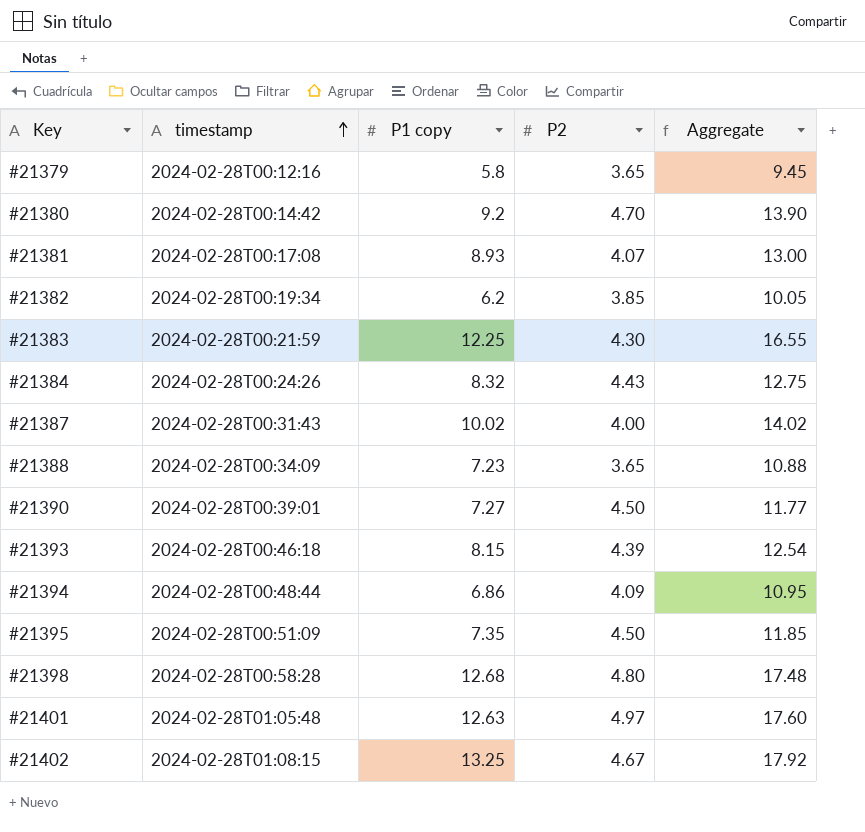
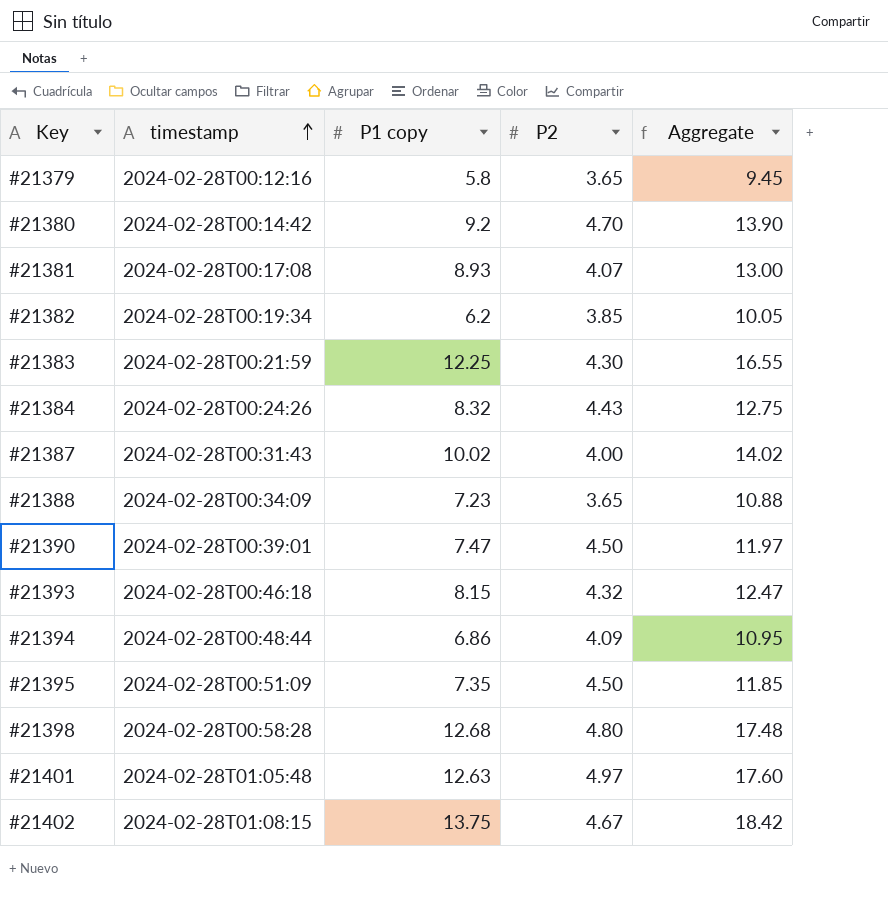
#21390 | P1 copy: 7.27 -> 7.47
#21390 | Aggregate: 11.77 -> 11.97
#21393 | P2: 4.39 -> 4.32
#21393 | Aggregate: 12.54 -> 12.47
#21402 | P1 copy: 13.25 -> 13.75
#21402 | Aggregate: 17.92 -> 18.42

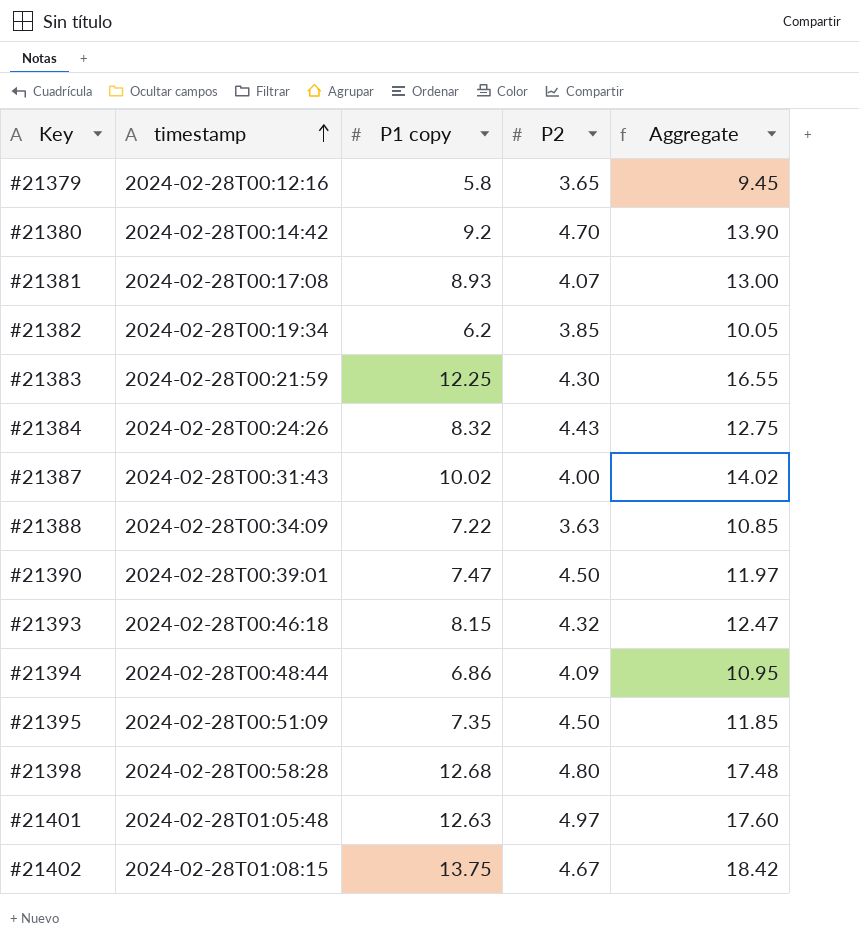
#21388 | P1 copy: 7.23 -> 7.22
#21388 | P2: 3.65 -> 3.63
#21388 | Aggregate: 10.88 -> 10.85

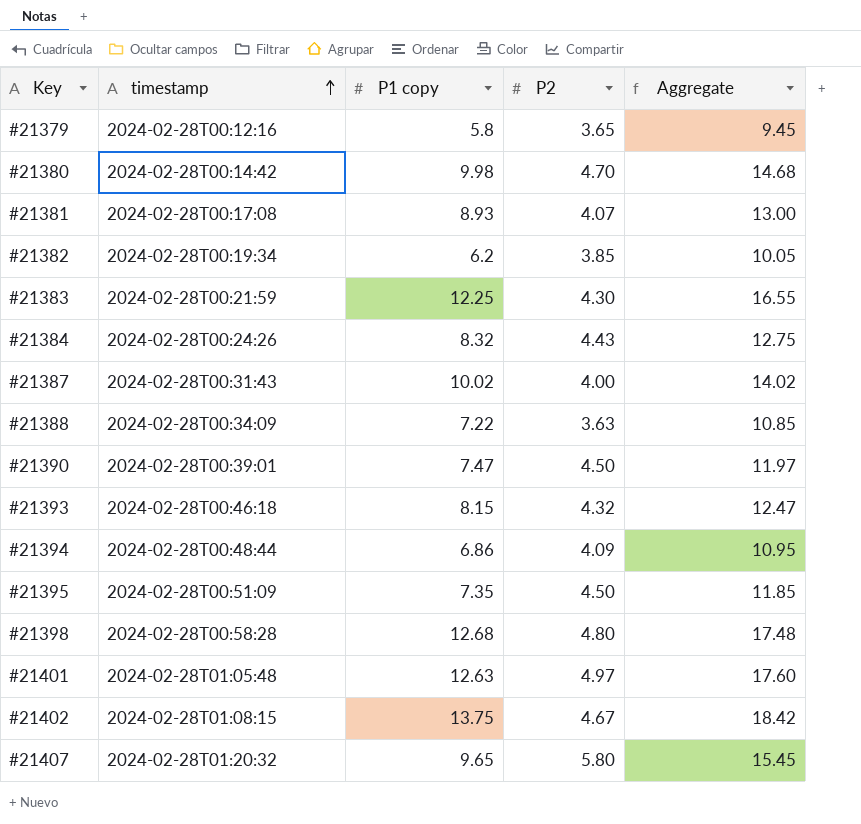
#21380 | P1 copy: 9.2 -> 9.98
#21380 | Aggregate: 13.90 -> 14.68
row #21407: none -> 2024-02-28T01:20:32 | 9.65 | 5.80 | 15.45

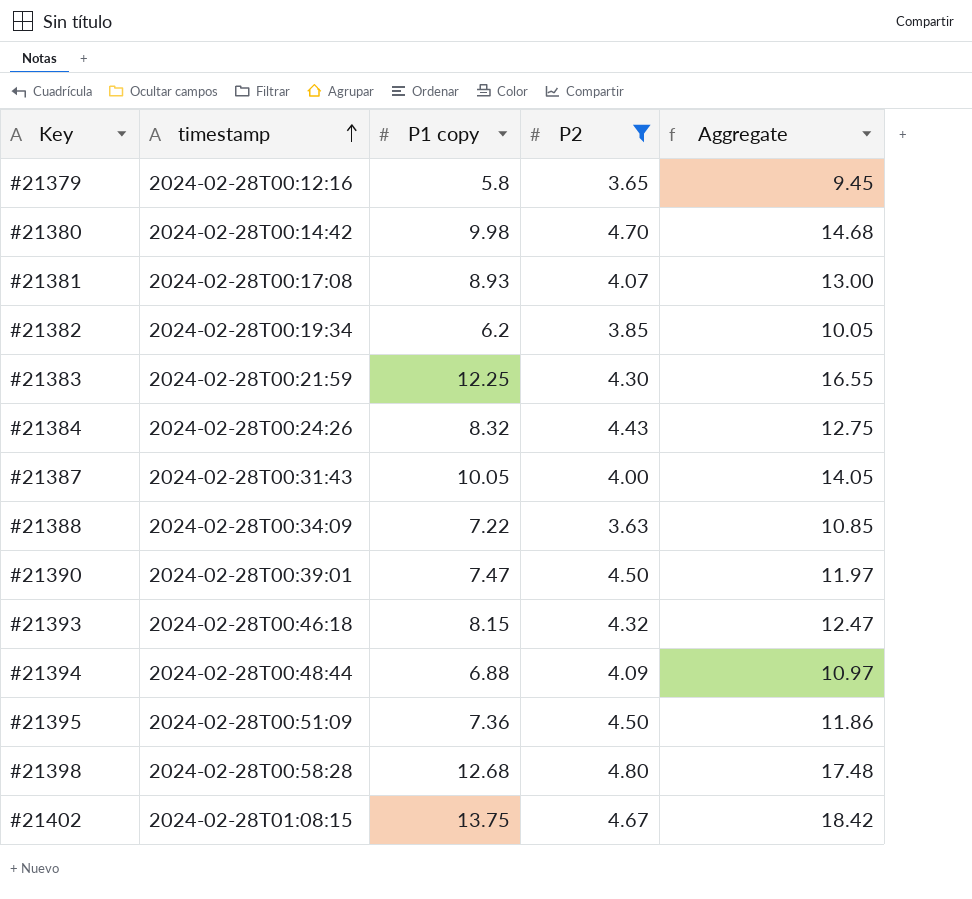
filter: none -> P2 <= 4.80
#21387 | P1 copy: 10.02 -> 10.05
#21387 | Aggregate: 14.02 -> 14.05
#21394 | P1 copy: 6.86 -> 6.88
#21394 | Aggregate: 10.95 -> 10.97
#21395 | P1 copy: 7.35 -> 7.36
#21395 | Aggregate: 11.85 -> 11.86

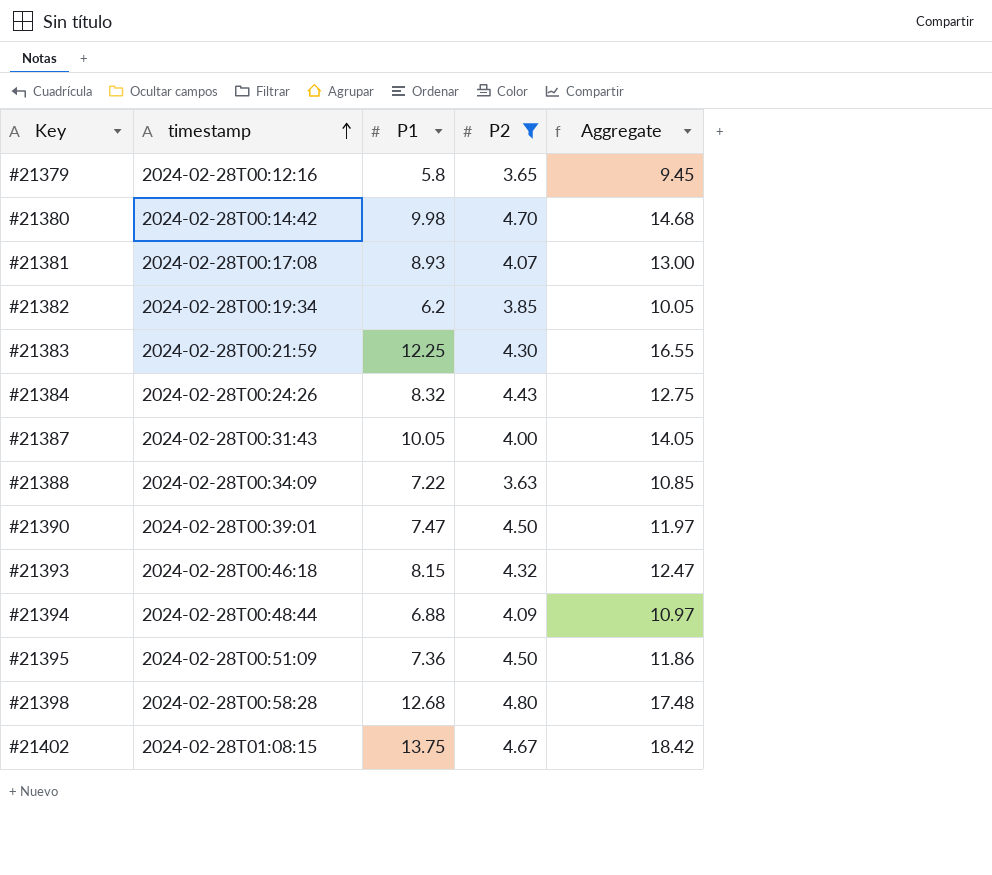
column name: P1 copy -> P1

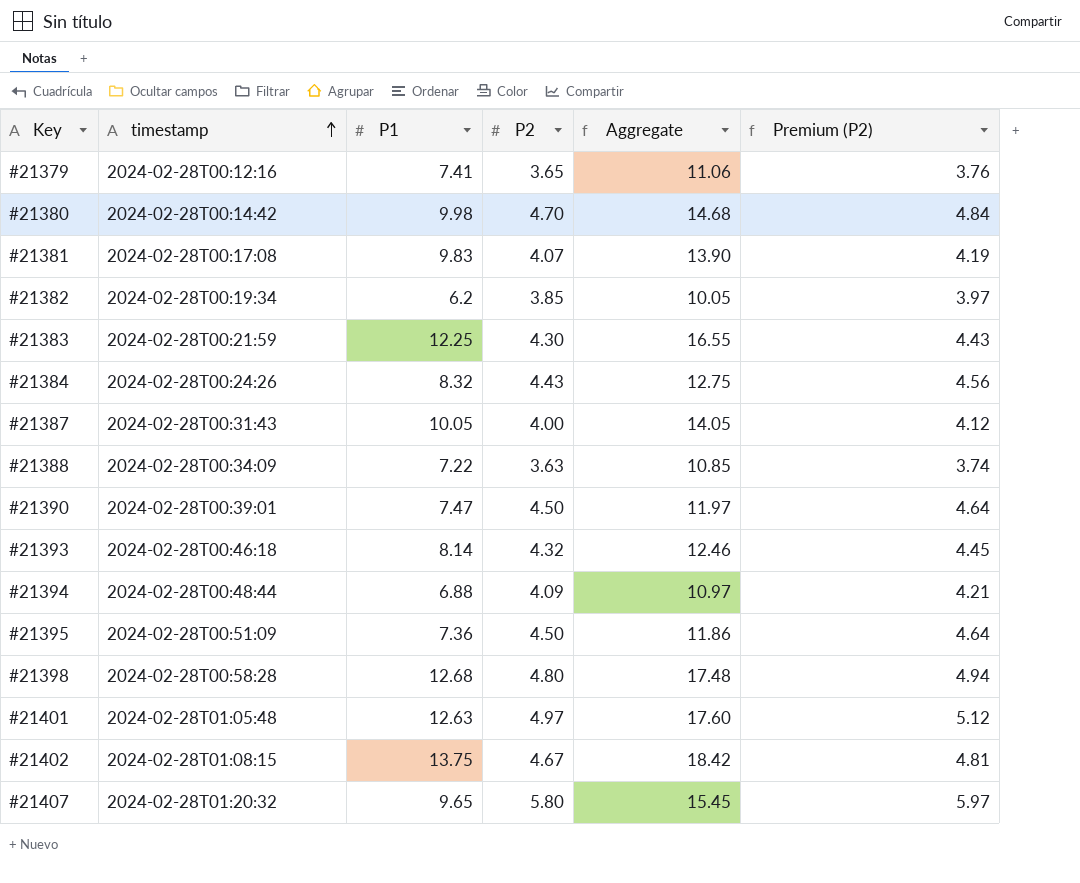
filter: P2 <= 4.80 -> none
column Premium (P2) | formula: none -> [P2] * 1.03
#21379 | P1: 5.8 -> 7.41
#21379 | Aggregate: 9.45 -> 11.06
#21381 | P1: 8.93 -> 9.83
#21381 | Aggregate: 13.00 -> 13.90
#21393 | P1: 8.15 -> 8.14
#21393 | Aggregate: 12.47 -> 12.46

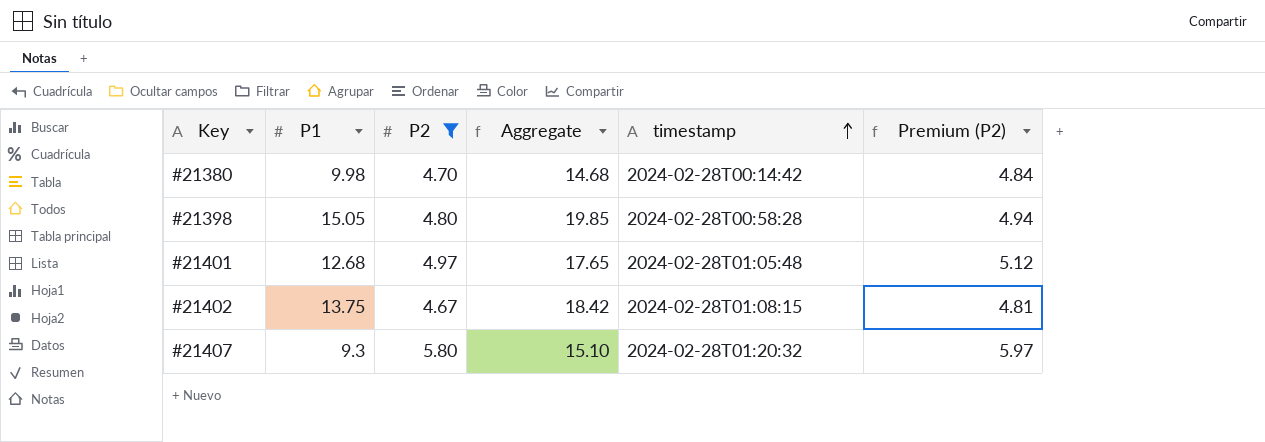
filter: none -> P2 >= 4.67
column timestamp | position: 2 -> 5
#21398 | P1: 12.68 -> 15.05
#21398 | Aggregate: 17.48 -> 19.85
#21401 | P1: 12.63 -> 12.68
#21401 | Aggregate: 17.60 -> 17.65
#21407 | P1: 9.65 -> 9.3
#21407 | Aggregate: 15.45 -> 15.10

